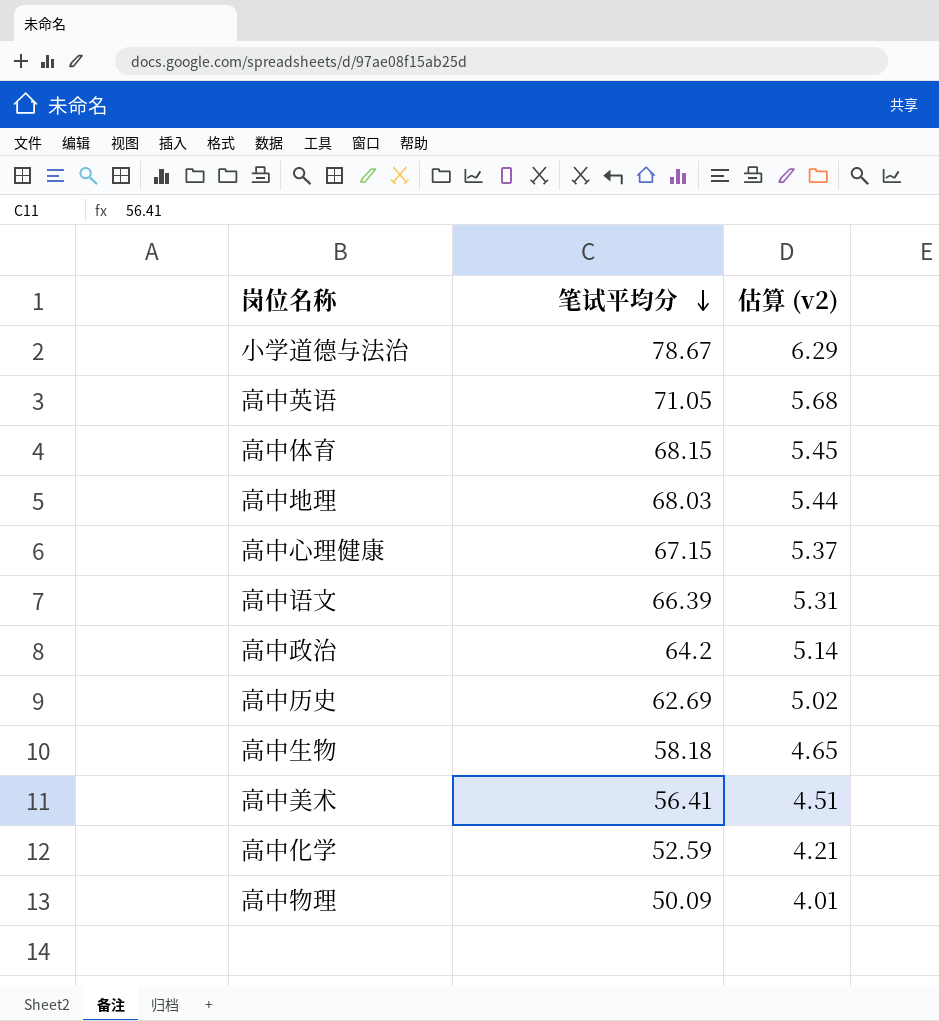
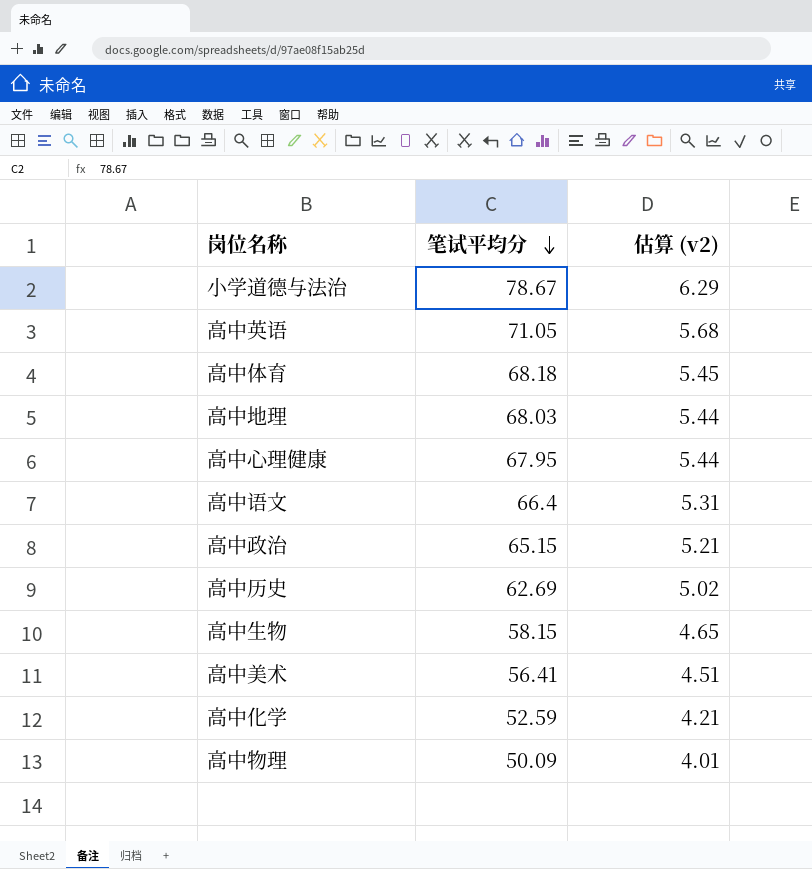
高中体育 | 笔试平均分: 68.15 -> 68.18
高中心理健康 | 笔试平均分: 67.15 -> 67.95
高中心理健康 | 估算 (v2): 5.37 -> 5.44
高中语文 | 笔试平均分: 66.39 -> 66.4
高中政治 | 笔试平均分: 64.2 -> 65.15
高中政治 | 估算 (v2): 5.14 -> 5.21
高中生物 | 笔试平均分: 58.18 -> 58.15

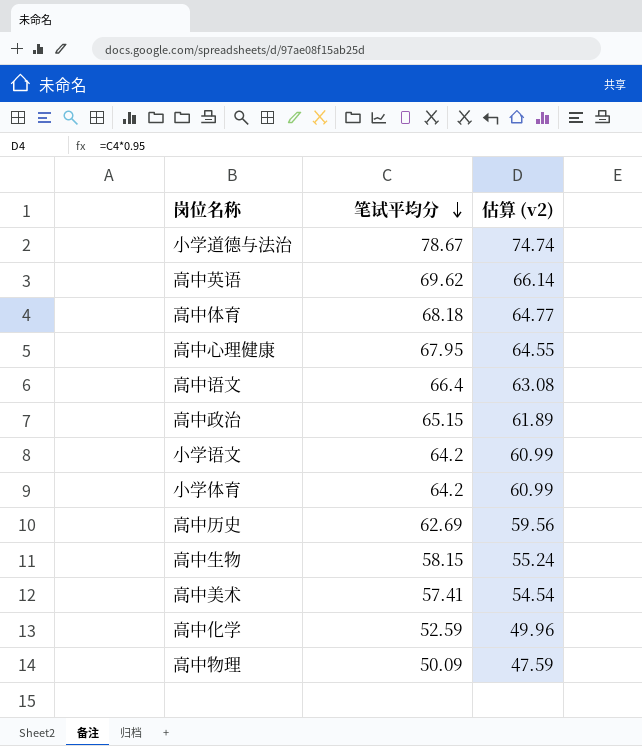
column 估算 (v2) | formula: [笔试平均分] * 0.08 -> [笔试平均分] * 0.95
row 高中地理: 68.03 | 5.44 -> none
高中英语 | 笔试平均分: 71.05 -> 69.62
row 小学语文: none -> 64.2 | 60.99
row 小学体育: none -> 64.2 | 60.99
高中美术 | 笔试平均分: 56.41 -> 57.41

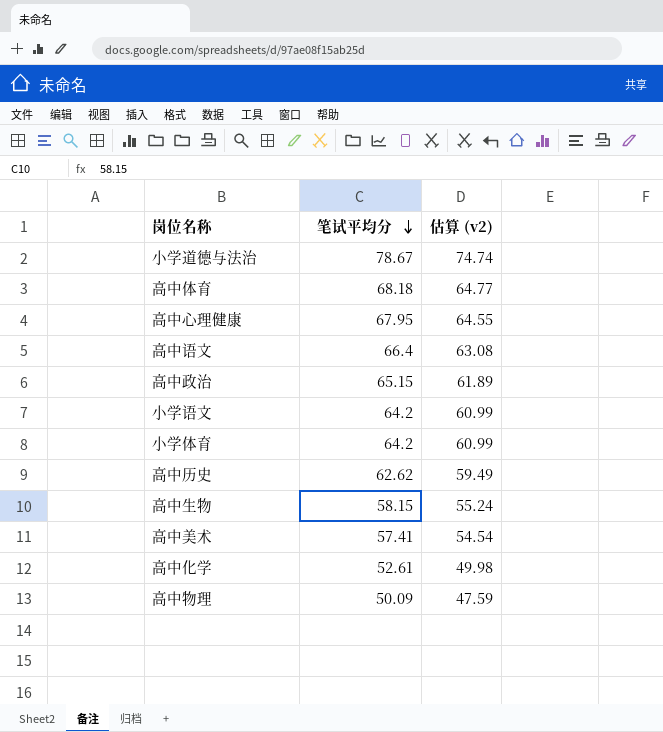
row 高中英语: 69.62 | 66.14 -> none
高中历史 | 笔试平均分: 62.69 -> 62.62
高中历史 | 估算 (v2): 59.56 -> 59.49
高中化学 | 笔试平均分: 52.59 -> 52.61
高中化学 | 估算 (v2): 49.96 -> 49.98

